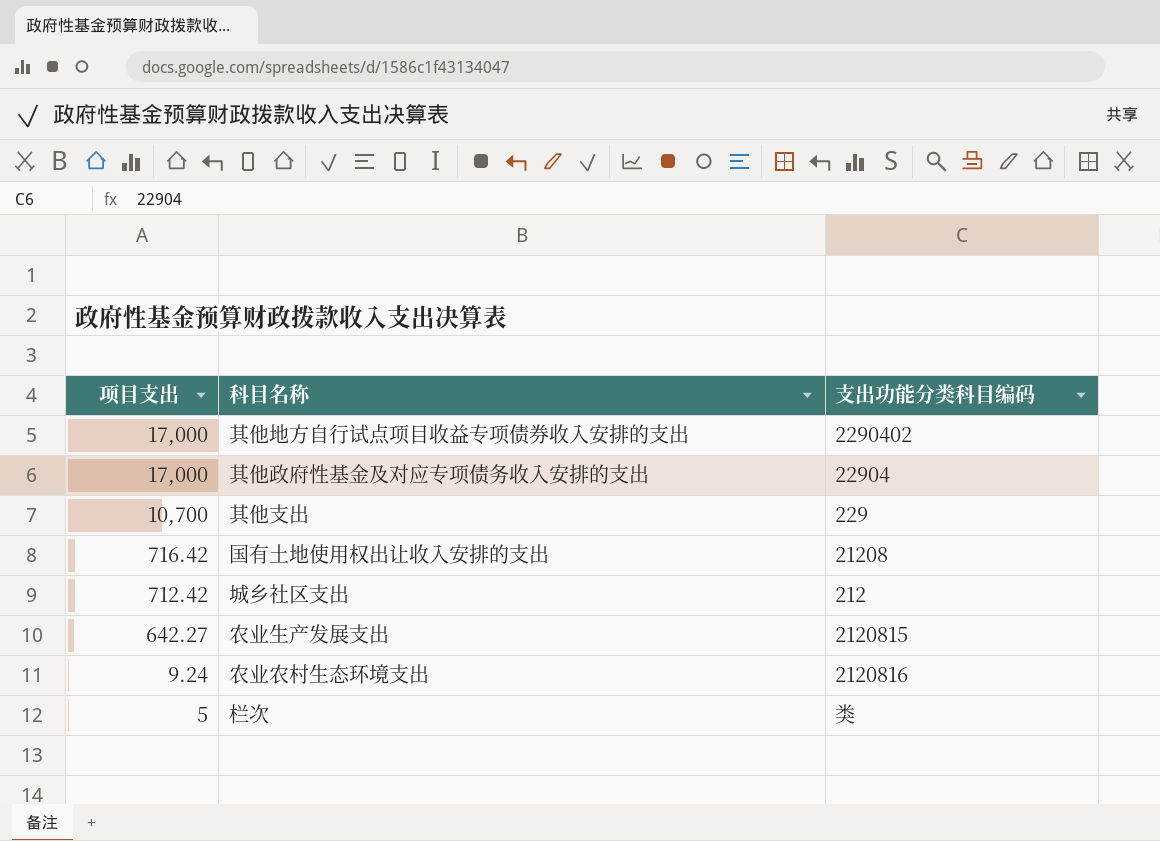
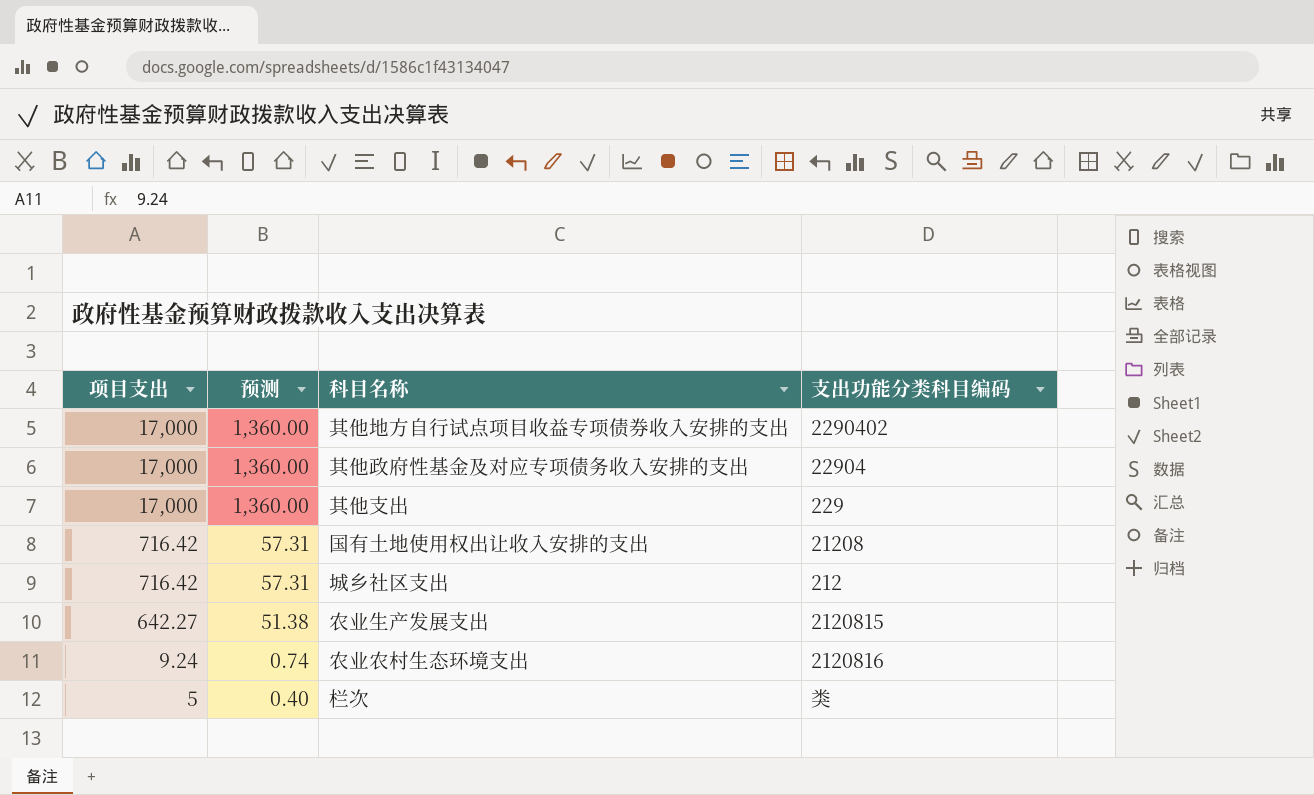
column 预测 | formula: none -> [项目支出] * 0.08
其他支出 | 项目支出: 10,700 -> 17,000
城乡社区支出 | 项目支出: 712.42 -> 716.42

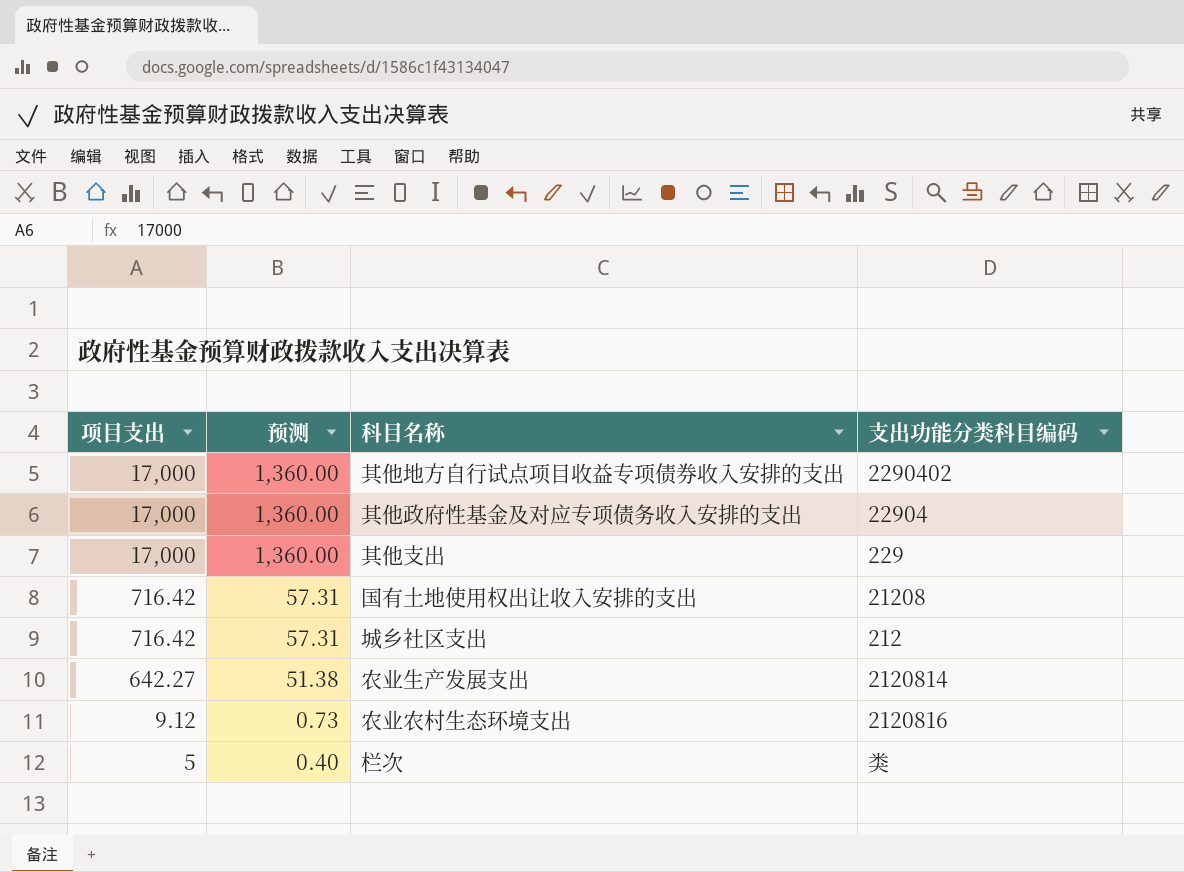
农业生产发展支出 | 支出功能分类科目编码: 2120815 -> 2120814
农业农村生态环境支出 | 项目支出: 9.24 -> 9.12
农业农村生态环境支出 | 预测: 0.74 -> 0.73

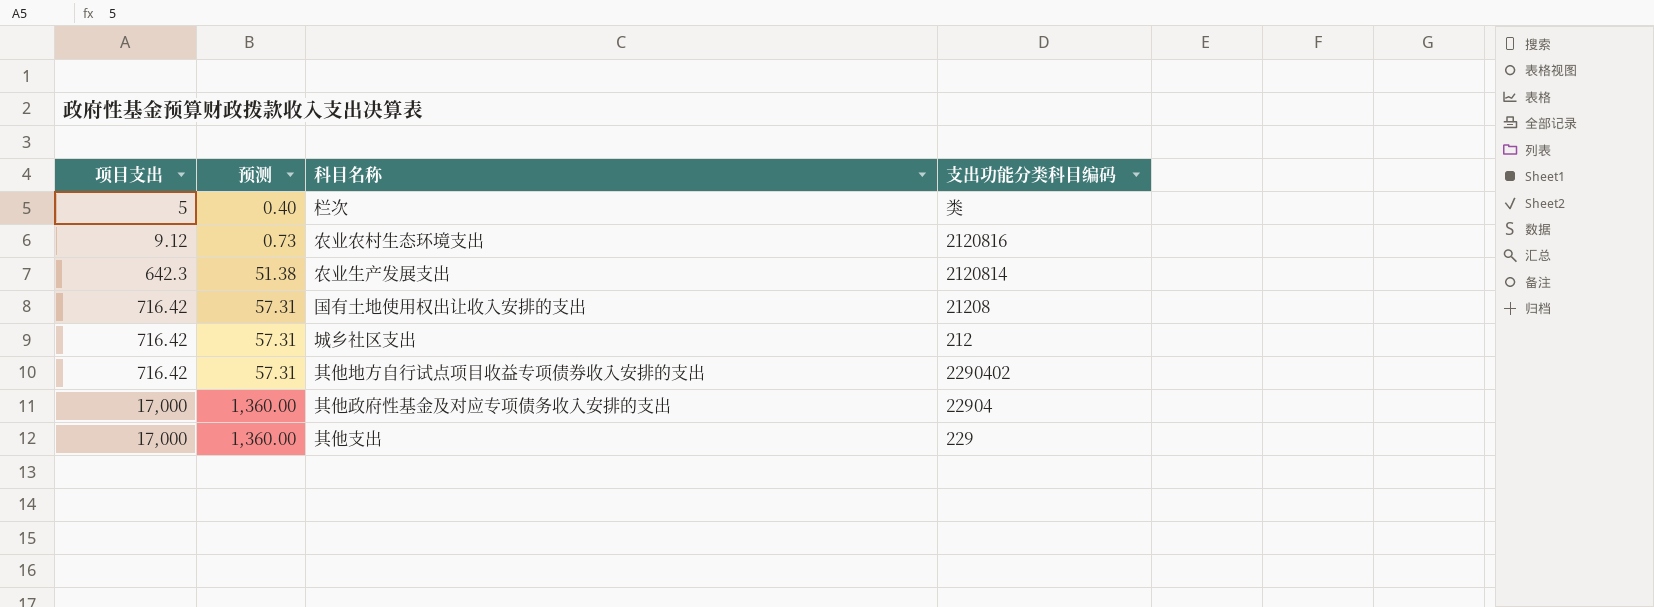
row order: 项目支出 descending -> 项目支出 ascending
农业生产发展支出 | 项目支出: 642.27 -> 642.3
其他地方自行试点项目收益专项债券收入安排的支出 | 项目支出: 17,000 -> 716.42
其他地方自行试点项目收益专项债券收入安排的支出 | 预测: 1,360.00 -> 57.31

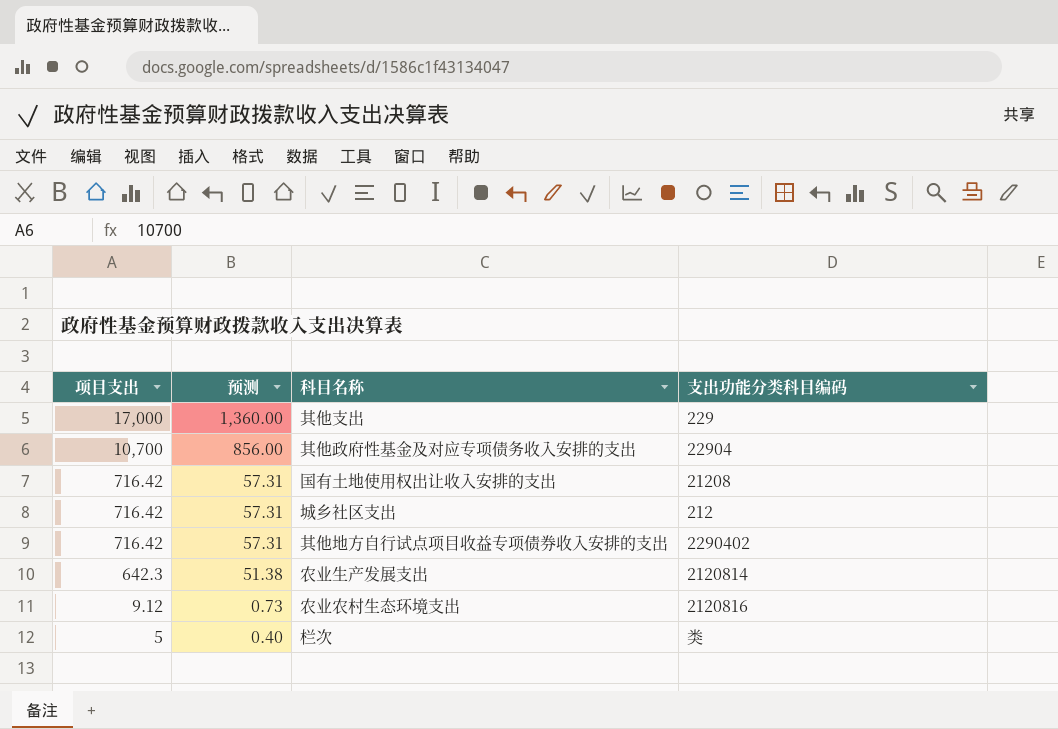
row order: 项目支出 ascending -> 项目支出 descending
其他政府性基金及对应专项债务收入安排的支出 | 项目支出: 17,000 -> 10,700
其他政府性基金及对应专项债务收入安排的支出 | 预测: 1,360.00 -> 856.00

